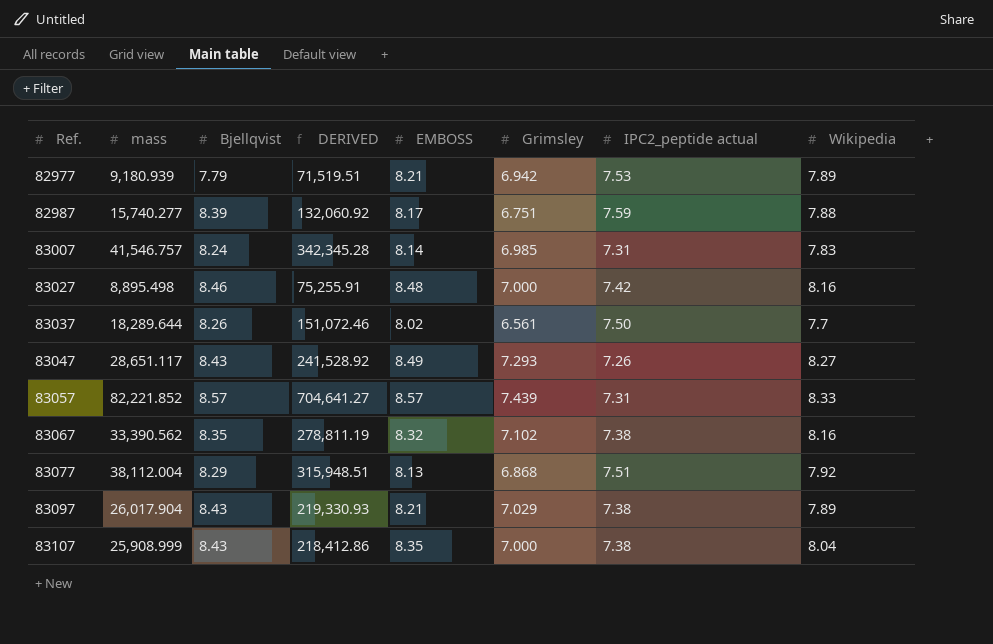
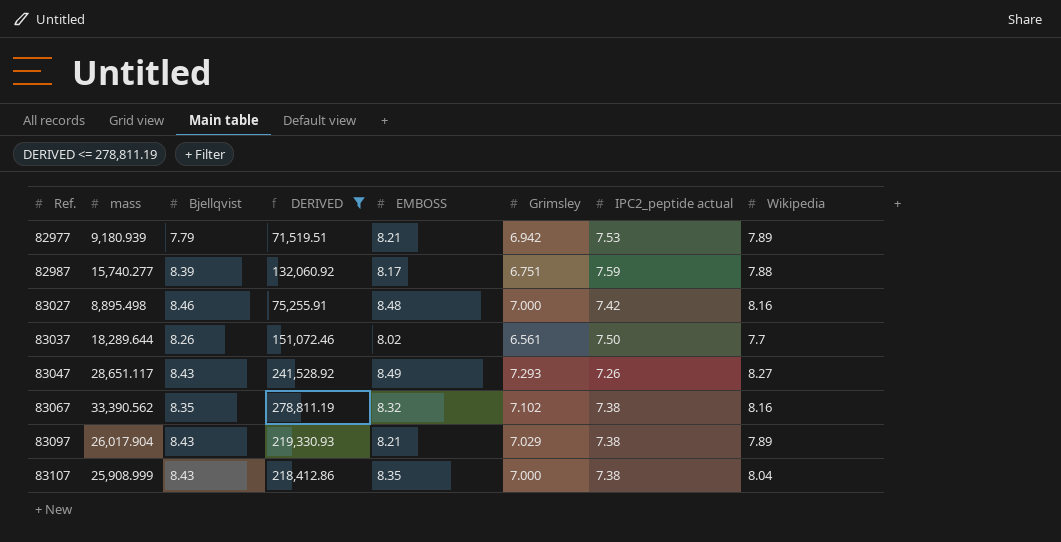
filter: none -> DERIVED <= 278,811.19

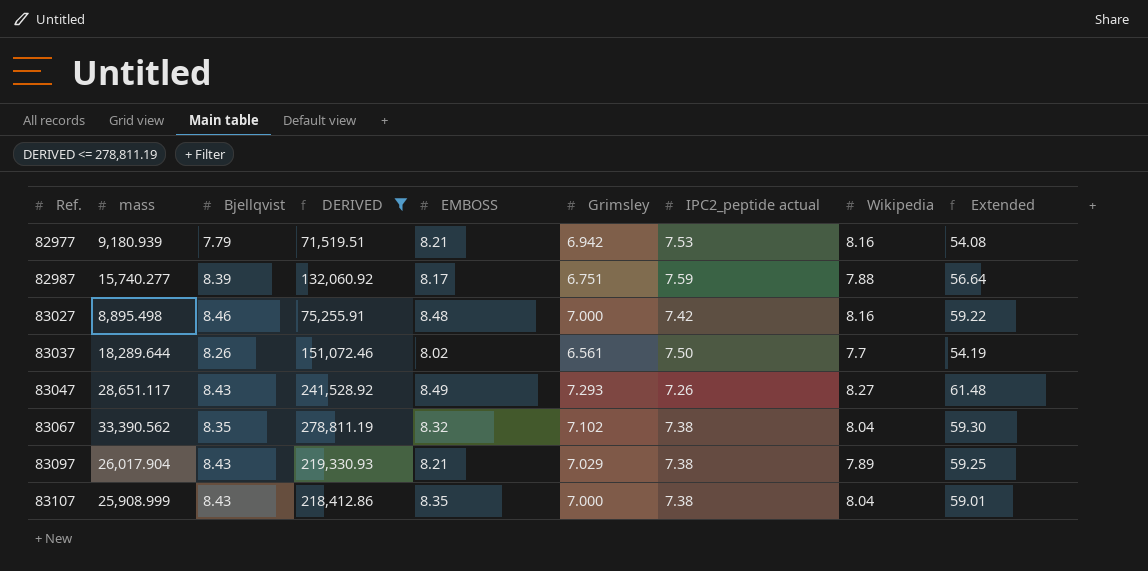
column Extended | formula: none -> [Bjellqvist] * [Grimsley]
82977 | Wikipedia: 7.89 -> 8.16
83067 | Wikipedia: 8.16 -> 8.04

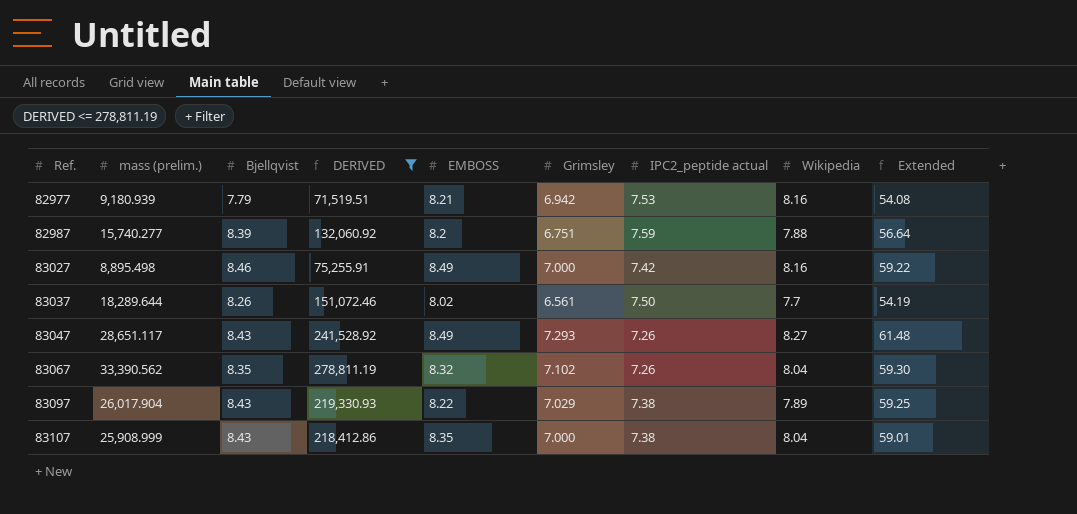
column name: mass -> mass (prelim.)
82987 | EMBOSS: 8.17 -> 8.2
83027 | EMBOSS: 8.48 -> 8.49
83067 | IPC2_peptide actual: 7.38 -> 7.26
83097 | EMBOSS: 8.21 -> 8.22

